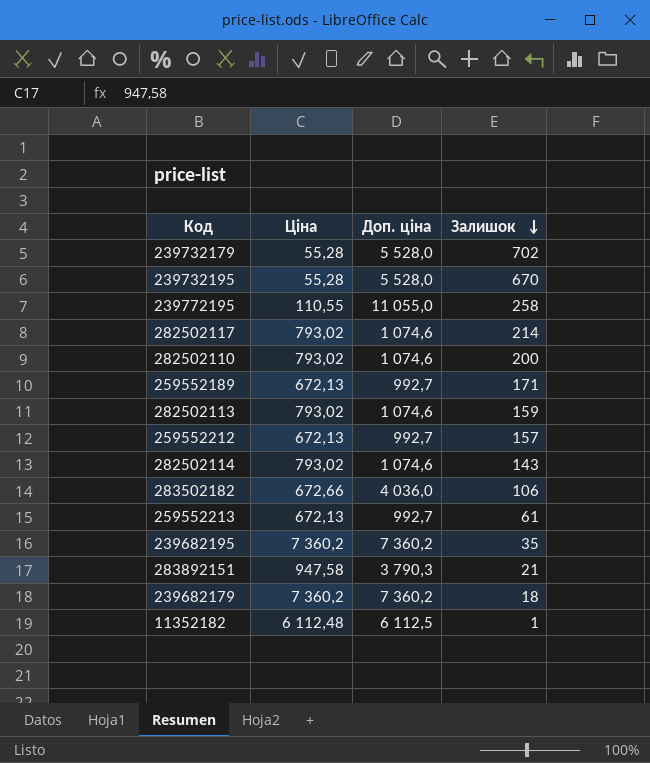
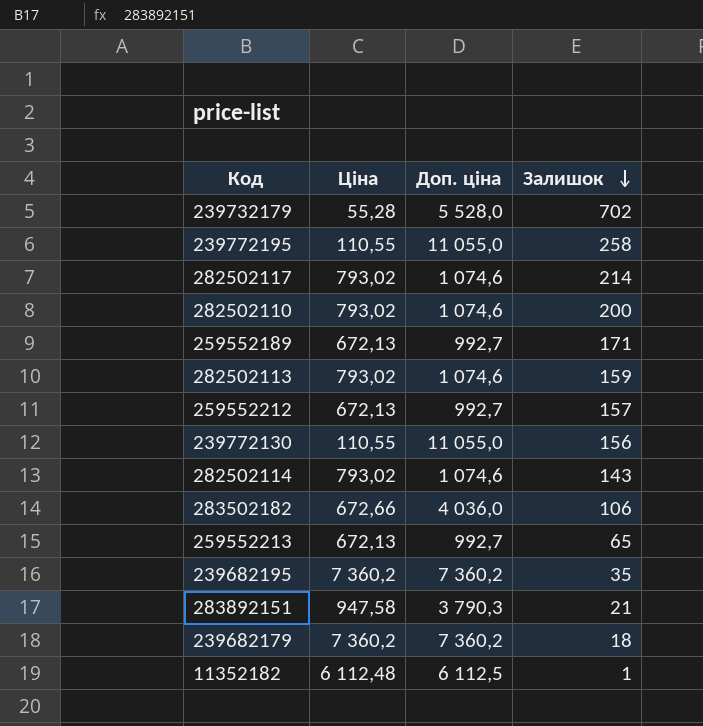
row 239732195: 55,28 | 5 528,0 | 670 -> none
row 239772130: none -> 110,55 | 11 055,0 | 156
259552213 | Залишок: 61 -> 65

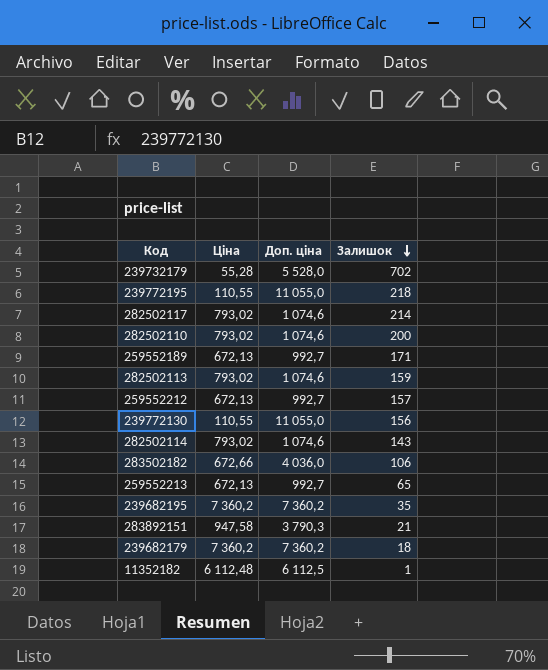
239772195 | Залишок: 258 -> 218

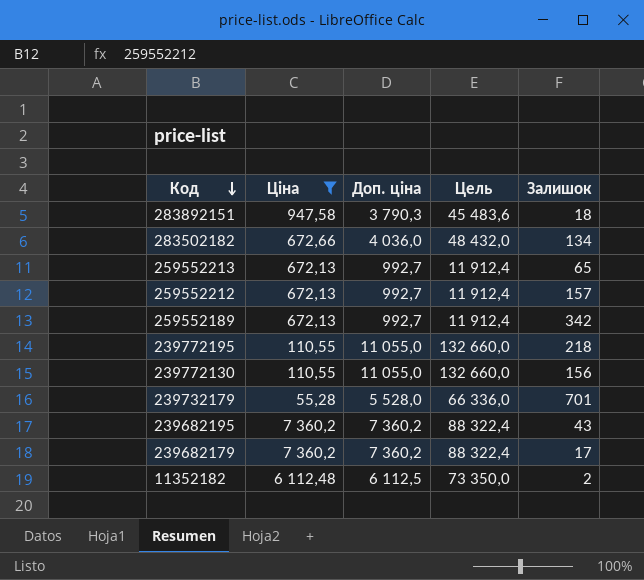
filter: none -> Ціна != 793,02
row order: Залишок descending -> Код descending
column Цель | formula: none -> [Доп. ціна] * 12
283892151 | Залишок: 21 -> 18
283502182 | Залишок: 106 -> 134
259552189 | Залишок: 171 -> 342
239732179 | Залишок: 702 -> 701
239682195 | Залишок: 35 -> 43
239682179 | Залишок: 18 -> 17
11352182 | Залишок: 1 -> 2

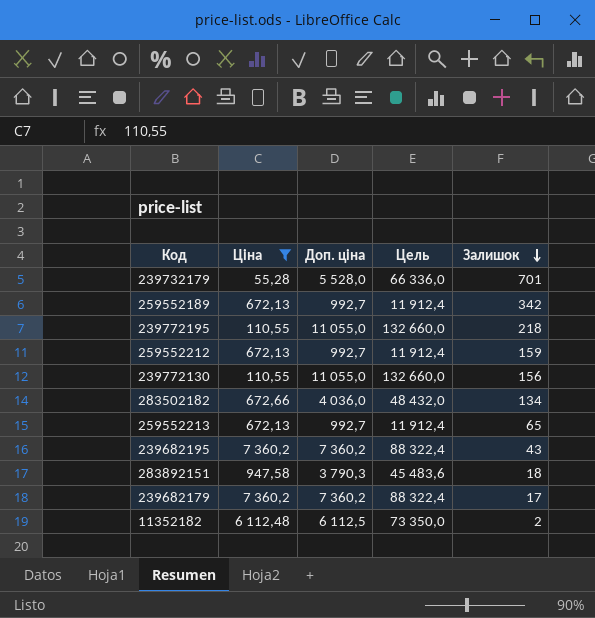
row order: Код descending -> Залишок descending
259552212 | Залишок: 157 -> 159

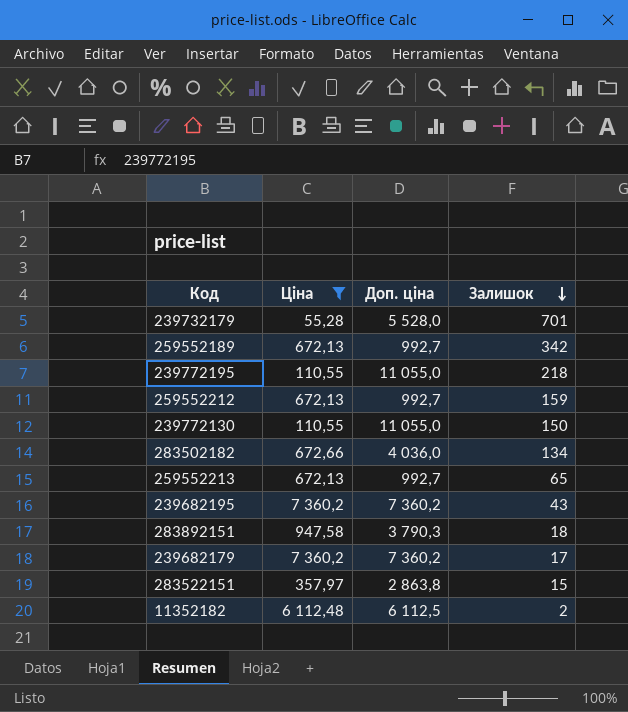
column Цель | formula: [Доп. ціна] * 12 -> none
239772130 | Залишок: 156 -> 150
row 283522151: none -> 357,97 | 2 863,8 | 15

